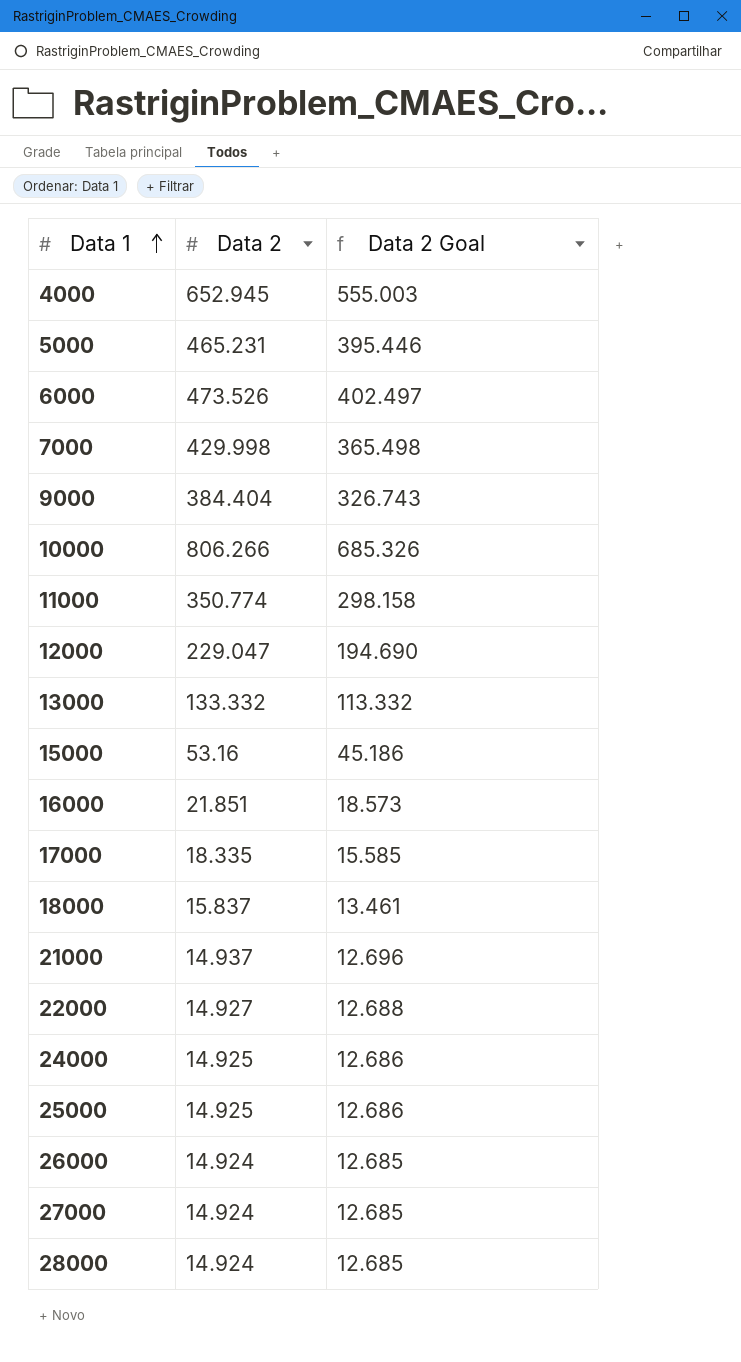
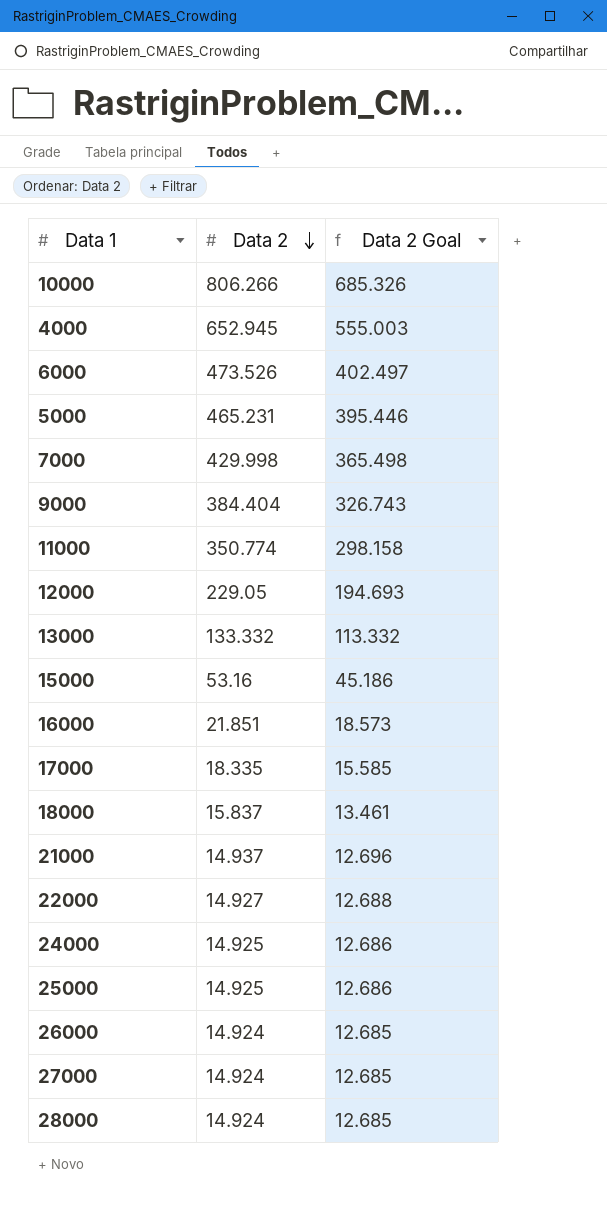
row order: Data 1 ascending -> Data 2 descending
12000 | Data 2: 229.047 -> 229.05
12000 | Data 2 Goal: 194.690 -> 194.693

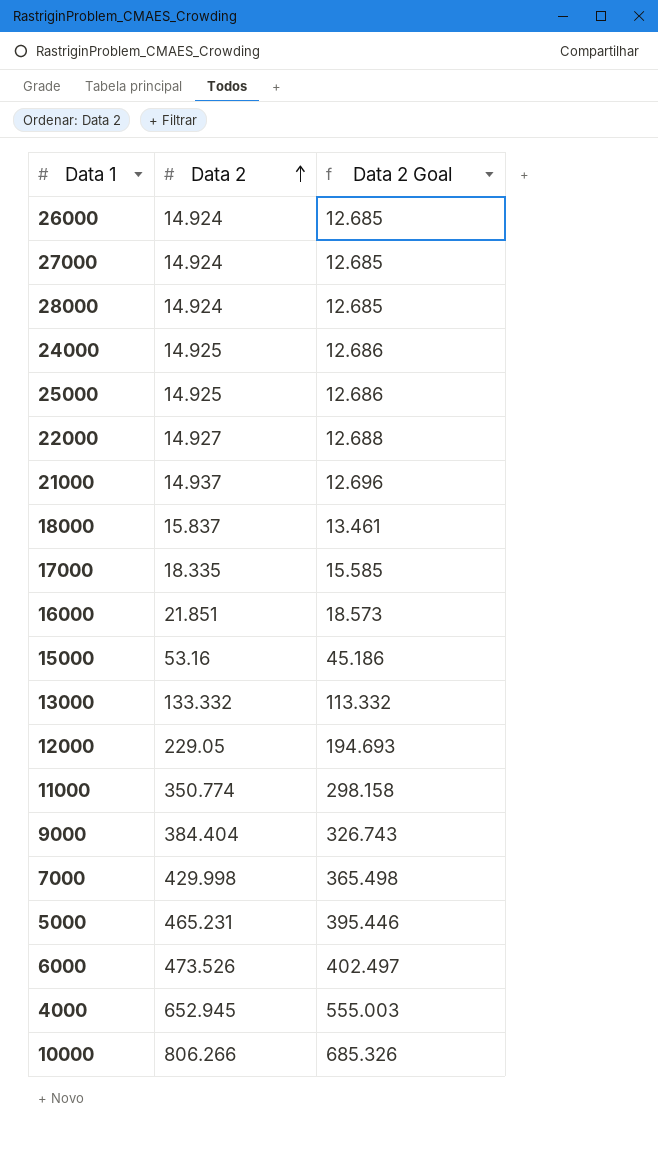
row order: Data 2 descending -> Data 2 ascending

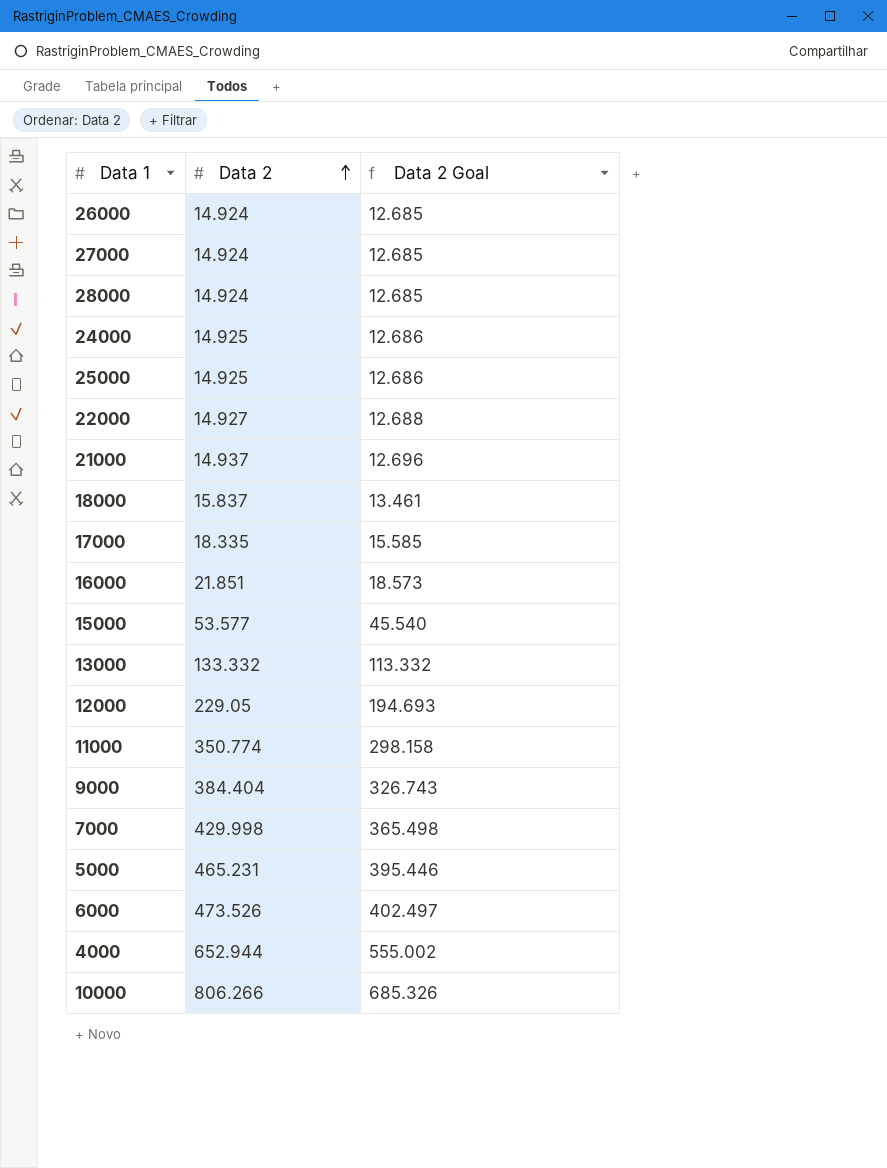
15000 | Data 2: 53.16 -> 53.577
15000 | Data 2 Goal: 45.186 -> 45.540
4000 | Data 2: 652.945 -> 652.944
4000 | Data 2 Goal: 555.003 -> 555.002

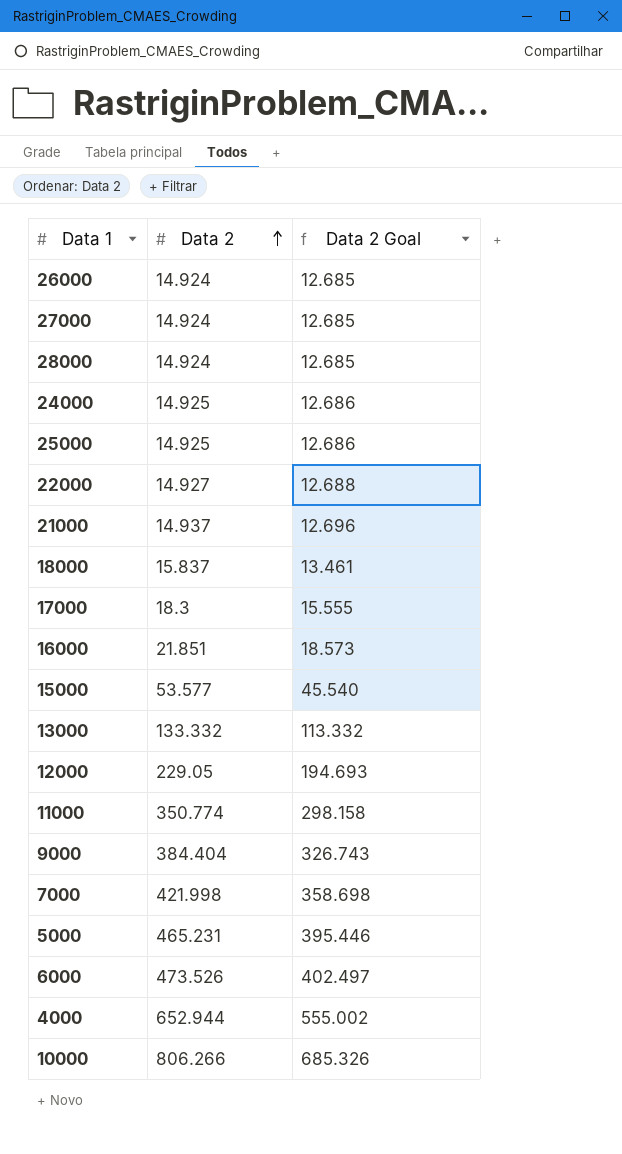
17000 | Data 2: 18.335 -> 18.3
17000 | Data 2 Goal: 15.585 -> 15.555
7000 | Data 2: 429.998 -> 421.998
7000 | Data 2 Goal: 365.498 -> 358.698

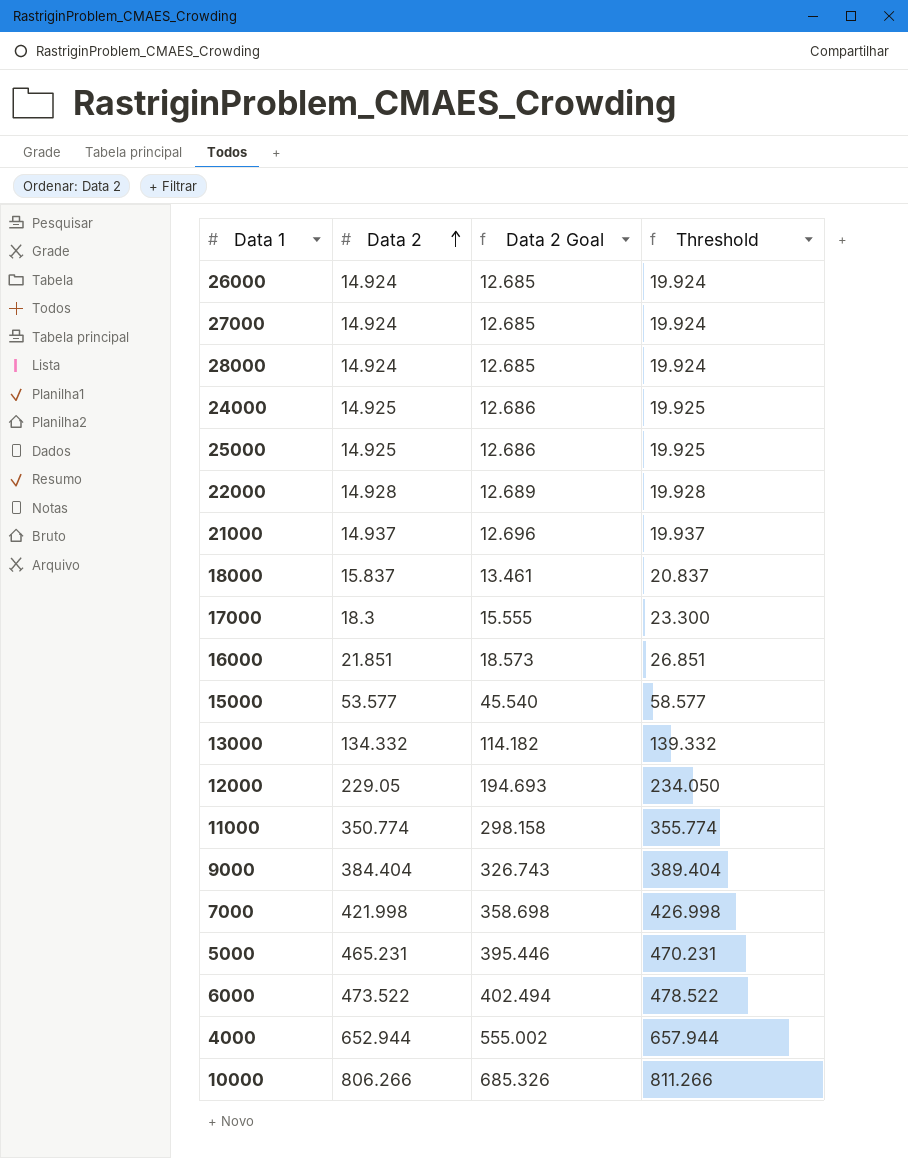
column Threshold | formula: none -> [Data 2] + 5
22000 | Data 2: 14.927 -> 14.928
22000 | Data 2 Goal: 12.688 -> 12.689
13000 | Data 2: 133.332 -> 134.332
13000 | Data 2 Goal: 113.332 -> 114.182
6000 | Data 2: 473.526 -> 473.522
6000 | Data 2 Goal: 402.497 -> 402.494

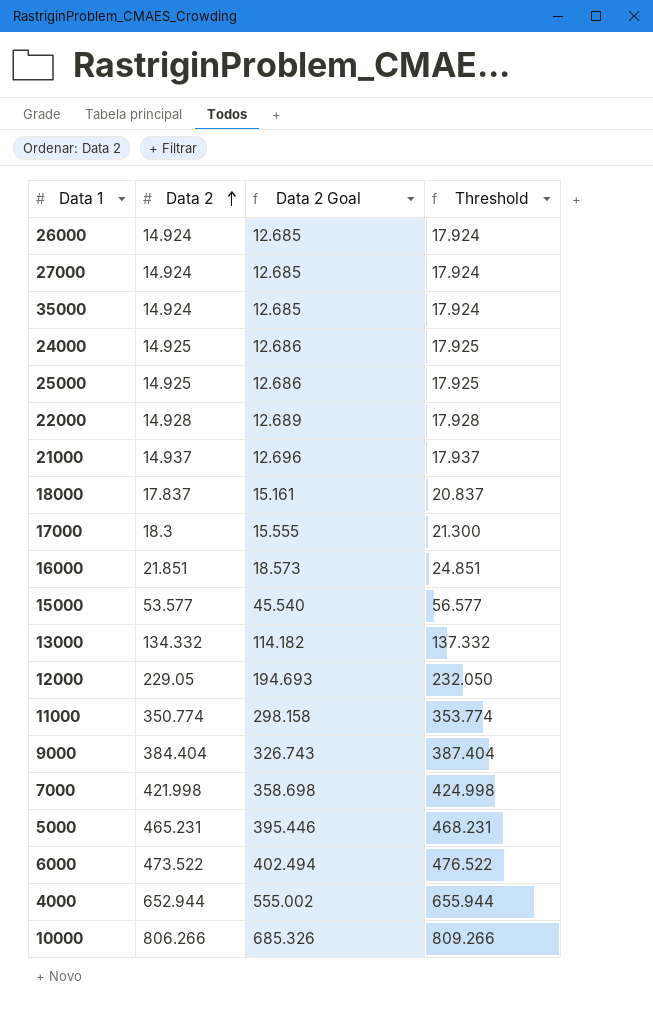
column Threshold | formula: [Data 2] + 5 -> [Data 2] + 3
row 28000: 14.924 | 12.685 | 19.924 -> none
row 35000: none -> 14.924 | 12.685 | 17.924
18000 | Data 2: 15.837 -> 17.837
18000 | Data 2 Goal: 13.461 -> 15.161

